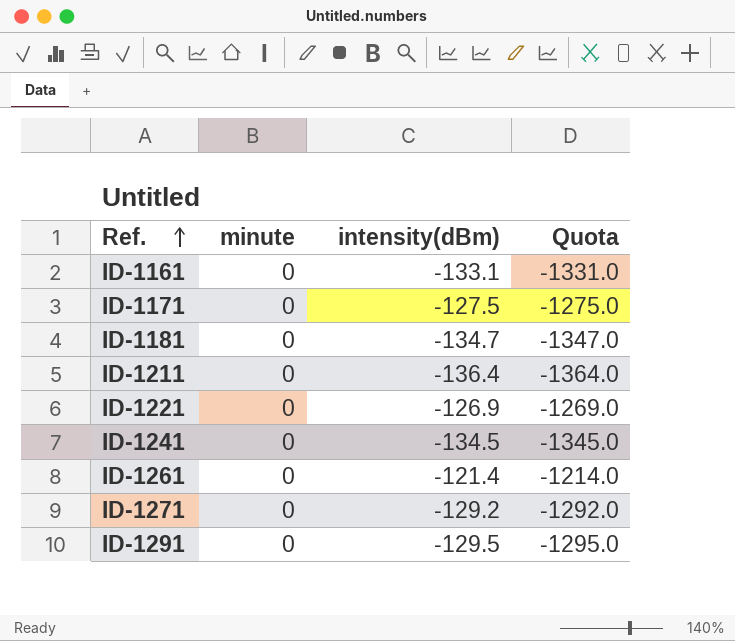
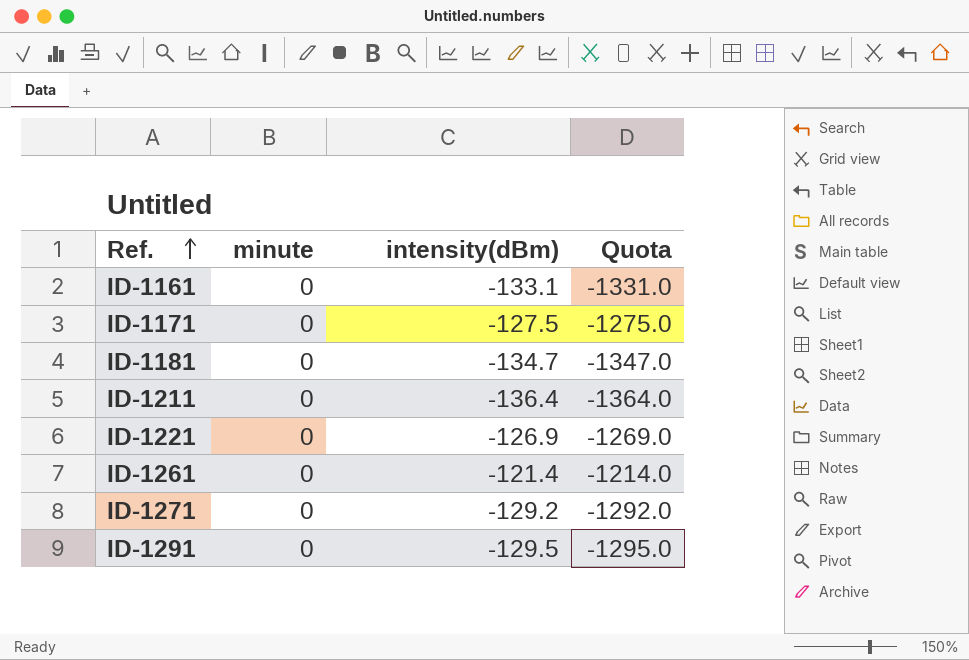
row ID-1241: 0 | -134.5 | -1345.0 -> none

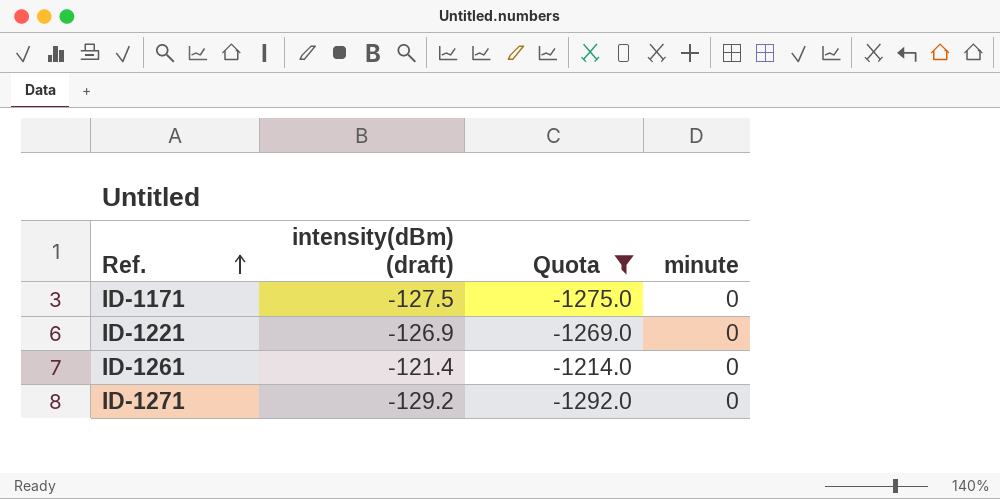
filter: none -> Quota >= -1292.0
column name: intensity(dBm) -> intensity(dBm) (draft)
column minute | position: 2 -> 4

